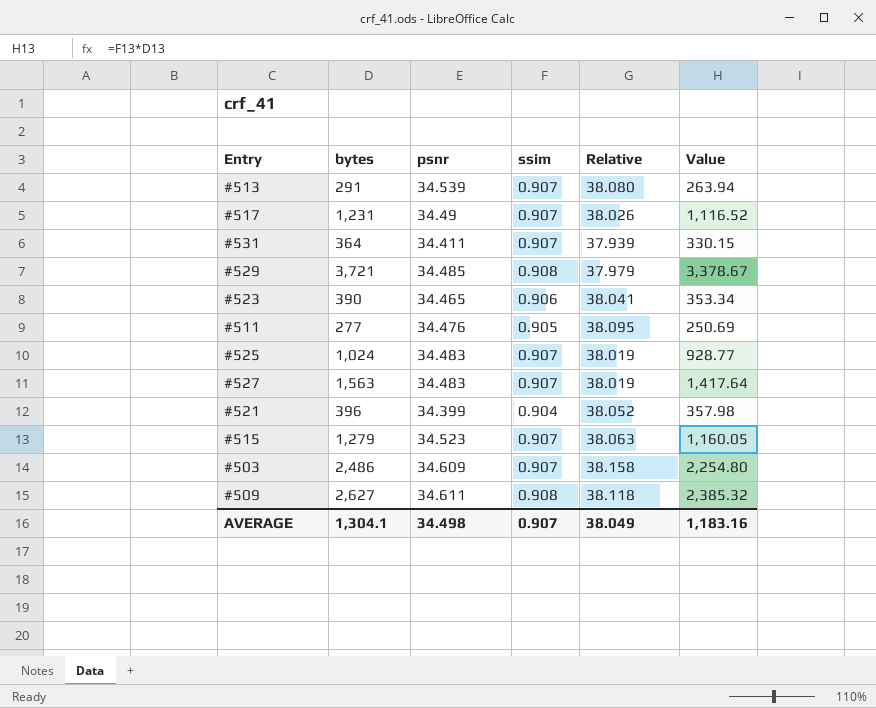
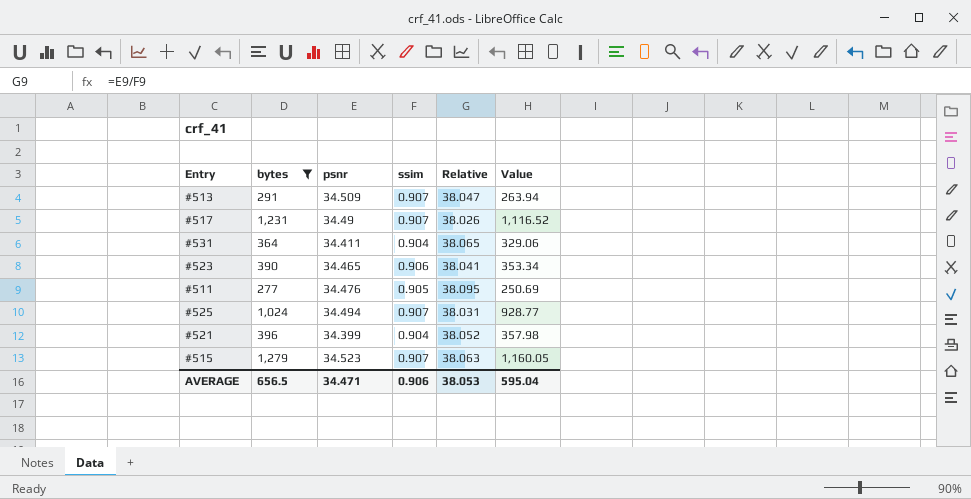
filter: none -> bytes <= 1,279
#513 | psnr: 34.539 -> 34.509
#513 | Relative: 38.080 -> 38.047
#531 | ssim: 0.907 -> 0.904
#531 | Relative: 37.939 -> 38.065
#531 | Value: 330.15 -> 329.06
#525 | psnr: 34.483 -> 34.494
#525 | Relative: 38.019 -> 38.031
AVERAGE | bytes: 1,304.1 -> 656.5
AVERAGE | psnr: 34.498 -> 34.471
AVERAGE | ssim: 0.907 -> 0.906
AVERAGE | Relative: 38.049 -> 38.053
AVERAGE | Value: 1,183.16 -> 595.04

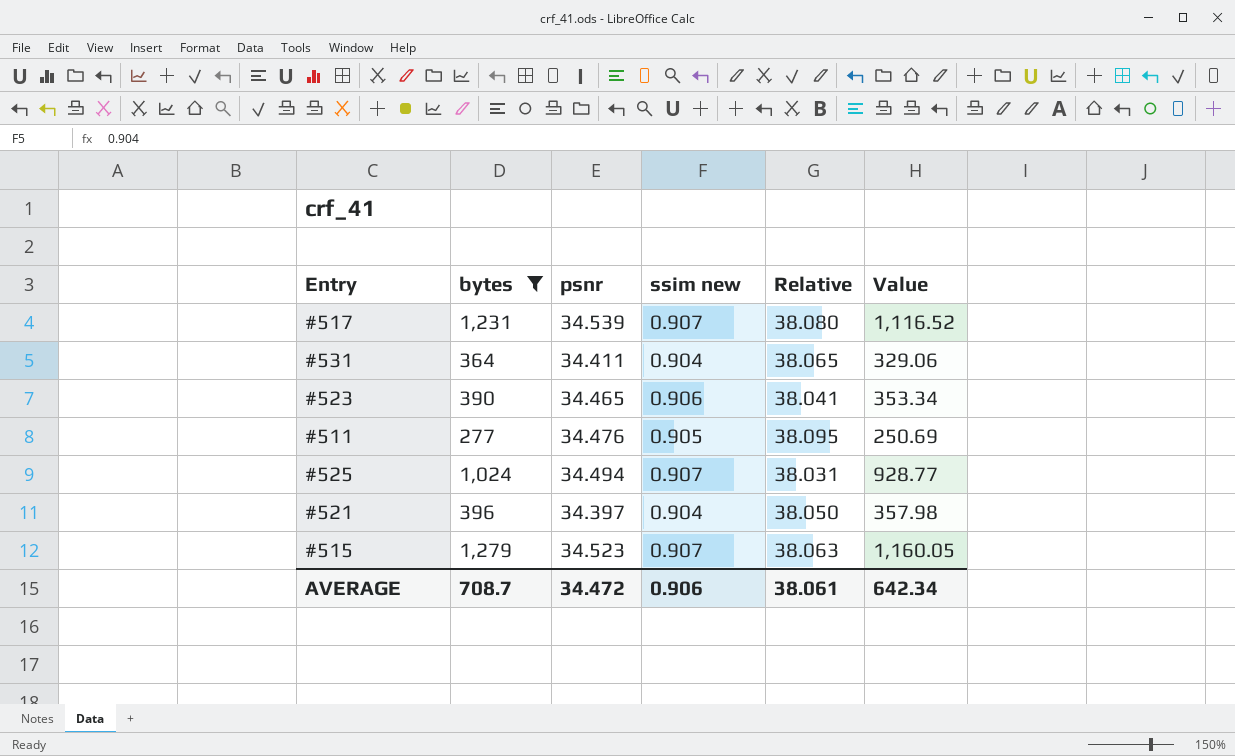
column name: ssim -> ssim new
row #513: 291 | 34.509 | 0.907 | 38.047 | 263.94 -> none
#517 | psnr: 34.49 -> 34.539
#517 | Relative: 38.026 -> 38.080
#521 | psnr: 34.399 -> 34.397
#521 | Relative: 38.052 -> 38.050
AVERAGE | bytes: 656.5 -> 708.7
AVERAGE | psnr: 34.471 -> 34.472
AVERAGE | Relative: 38.053 -> 38.061
AVERAGE | Value: 595.04 -> 642.34

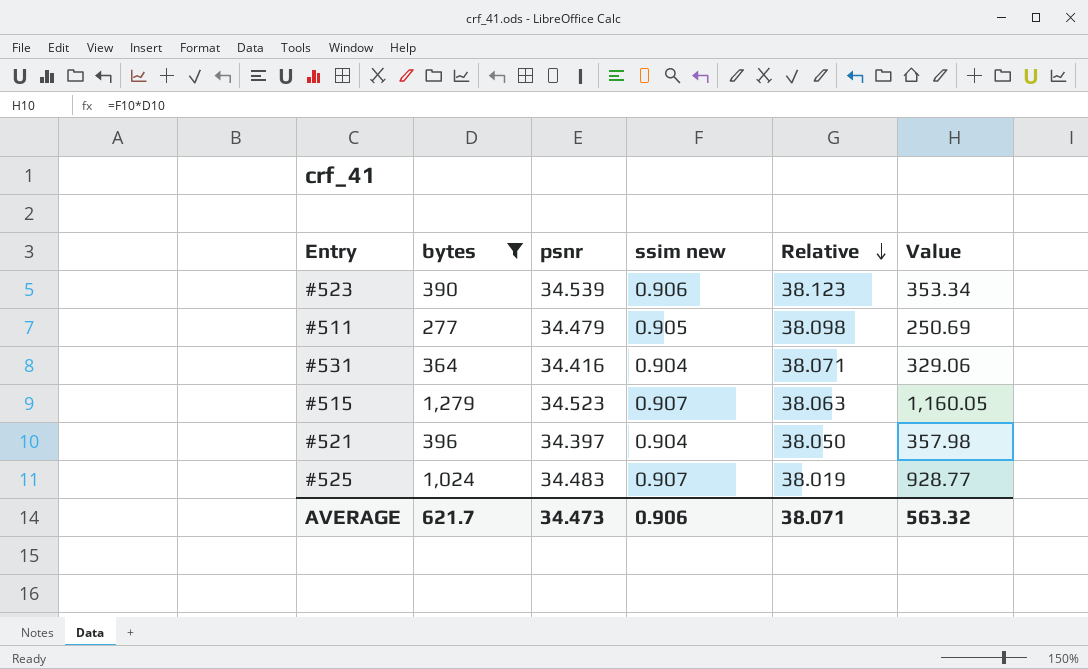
row order: none -> Relative descending
row #517: 1,231 | 34.539 | 0.907 | 38.080 | 1,116.52 -> none
#523 | psnr: 34.465 -> 34.539
#523 | Relative: 38.041 -> 38.123
#511 | psnr: 34.476 -> 34.479
#511 | Relative: 38.095 -> 38.098
#531 | psnr: 34.411 -> 34.416
#531 | Relative: 38.065 -> 38.071
#525 | psnr: 34.494 -> 34.483
#525 | Relative: 38.031 -> 38.019
AVERAGE | bytes: 708.7 -> 621.7
AVERAGE | psnr: 34.472 -> 34.473
AVERAGE | Relative: 38.061 -> 38.071
AVERAGE | Value: 642.34 -> 563.32

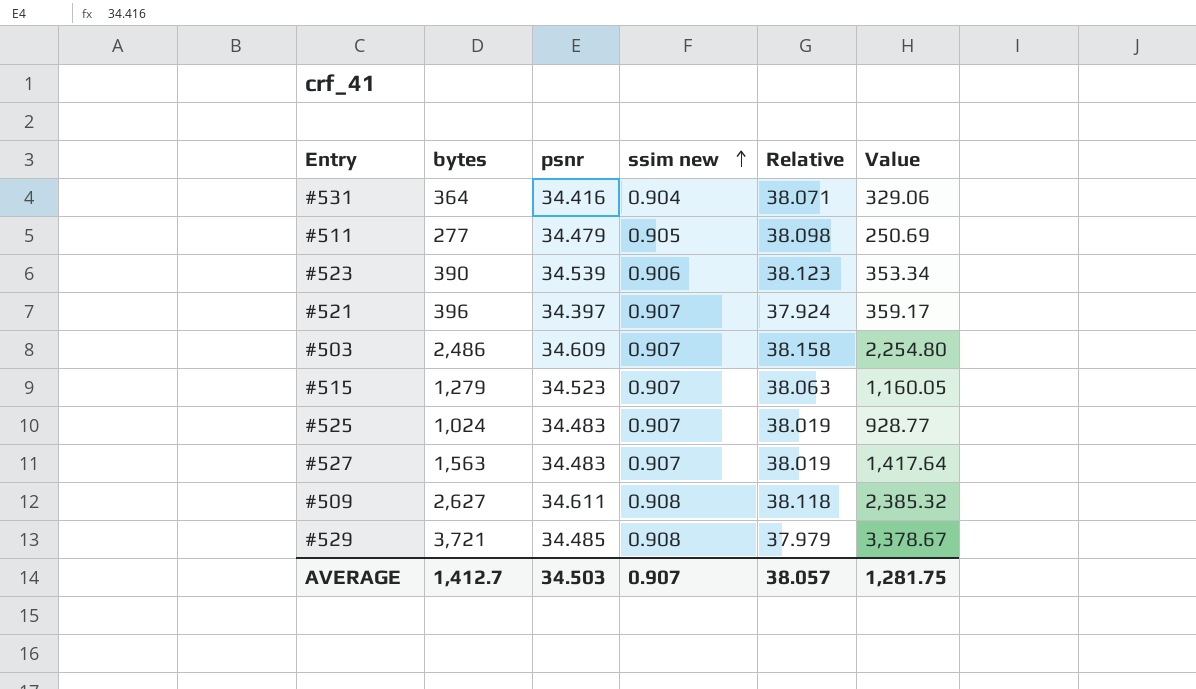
filter: bytes <= 1,279 -> none
row order: Relative descending -> ssim new ascending
#521 | ssim new: 0.904 -> 0.907
#521 | Relative: 38.050 -> 37.924
#521 | Value: 357.98 -> 359.17
AVERAGE | bytes: 621.7 -> 1,412.7
AVERAGE | psnr: 34.473 -> 34.503
AVERAGE | ssim new: 0.906 -> 0.907
AVERAGE | Relative: 38.071 -> 38.057
AVERAGE | Value: 563.32 -> 1,281.75

